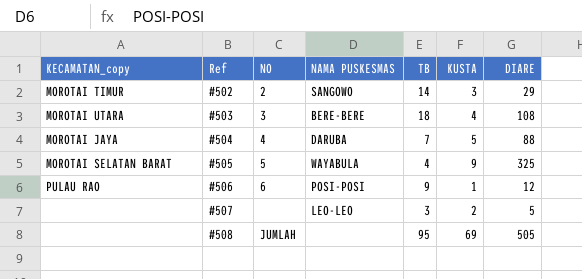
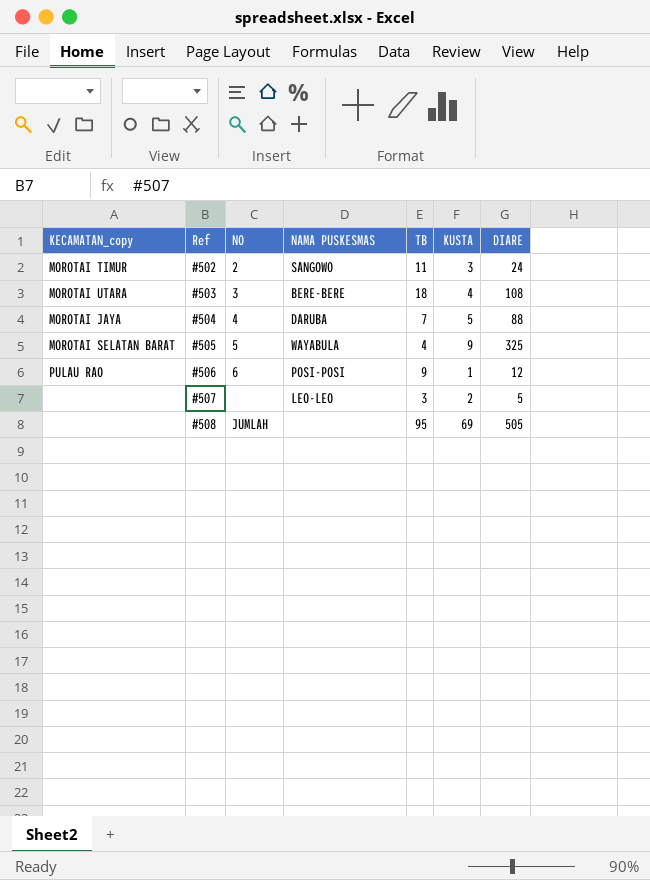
#502 | TB: 14 -> 11
#502 | DIARE: 29 -> 24

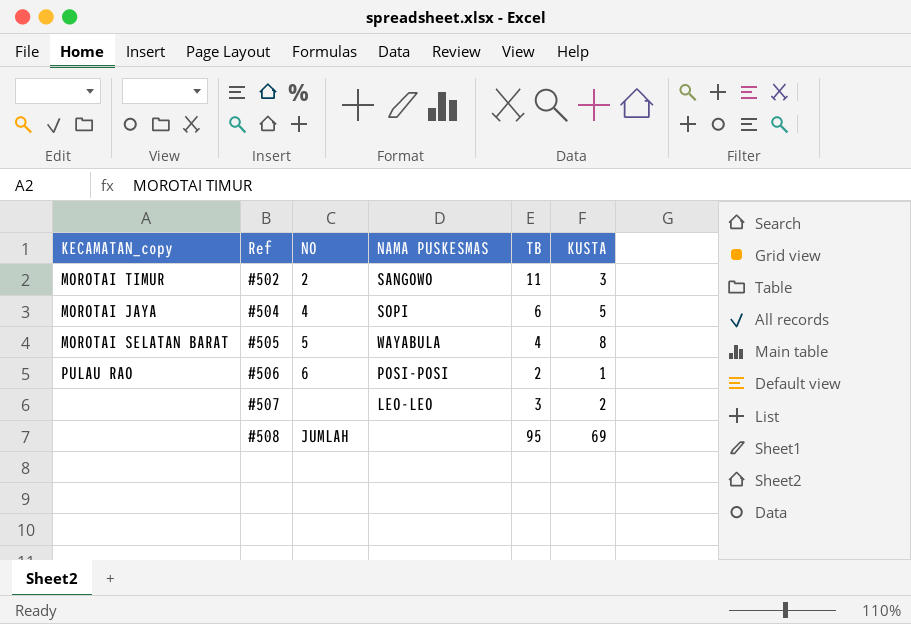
column DIARE | position: 7 -> none
row #503: MOROTAI UTARA | 3 | BERE-BERE | 18 | 4 | 108 -> none
#504 | NAMA PUSKESMAS: DARUBA -> SOPI
#504 | TB: 7 -> 6
#505 | KUSTA: 9 -> 8
#506 | TB: 9 -> 2

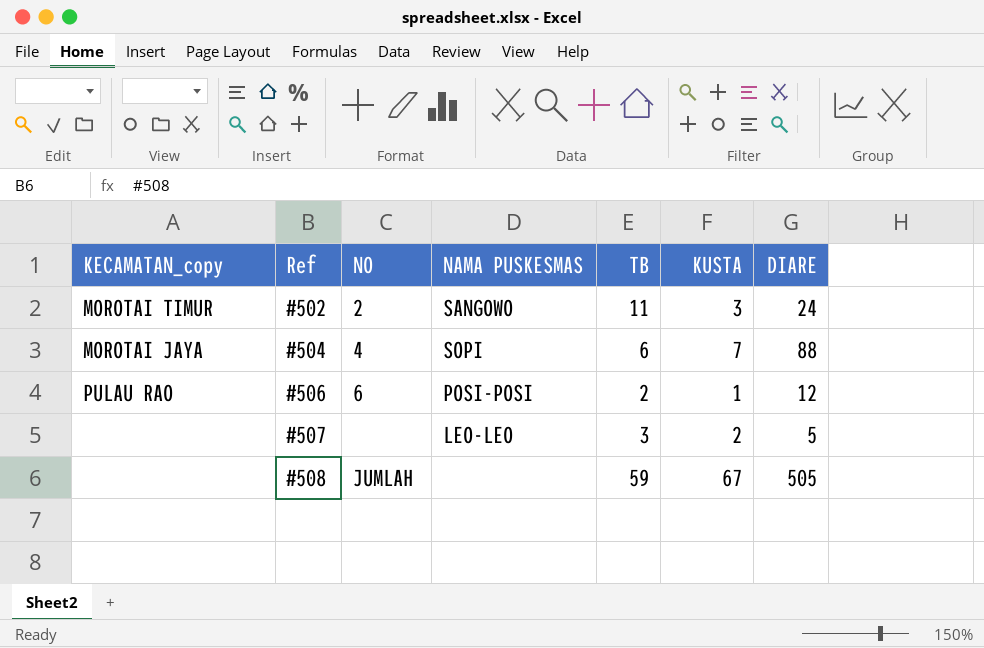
column DIARE | position: none -> 7
row #505: MOROTAI SELATAN BARAT | 5 | WAYABULA | 4 | 8 -> none
#504 | KUSTA: 5 -> 7
#508 | TB: 95 -> 59
#508 | KUSTA: 69 -> 67

